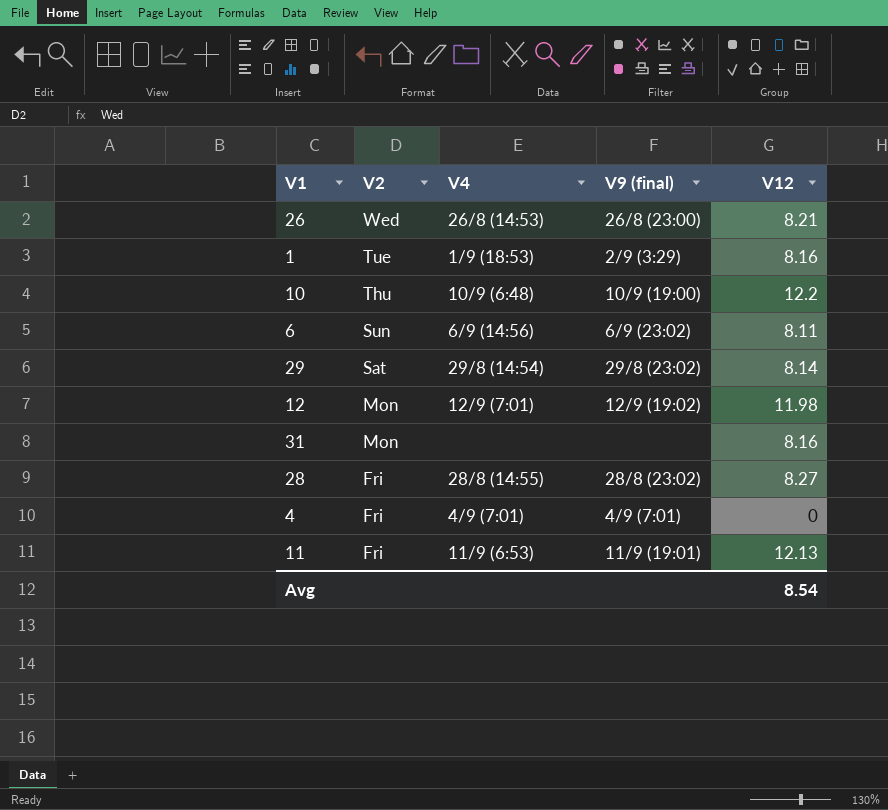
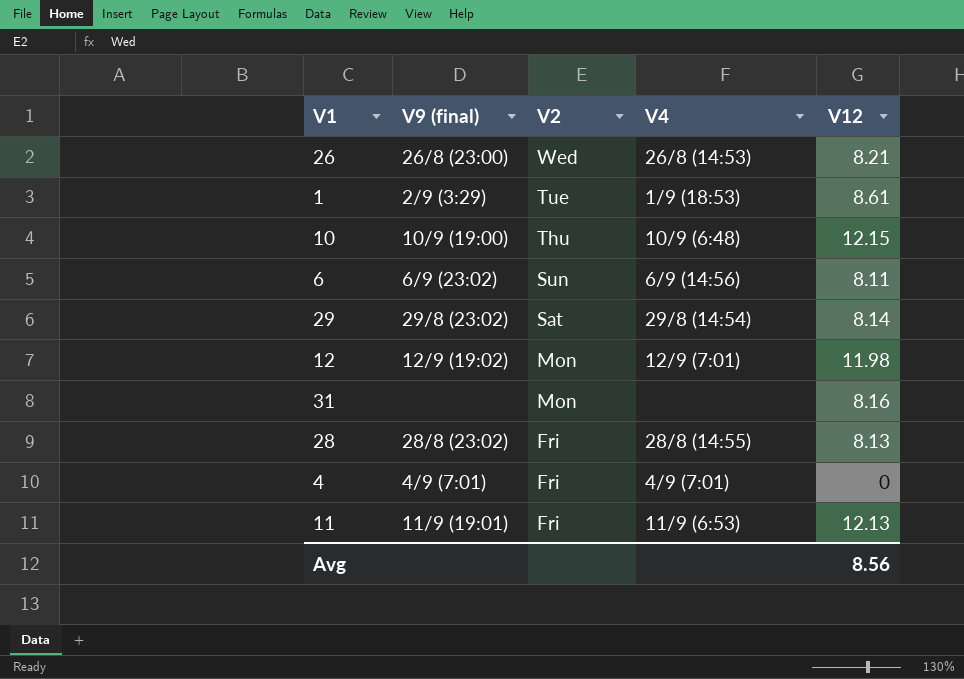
column V9 (final) | position: 4 -> 2
1 | V12: 8.16 -> 8.61
10 | V12: 12.2 -> 12.15
28 | V12: 8.27 -> 8.13
Avg | V12: 8.54 -> 8.56

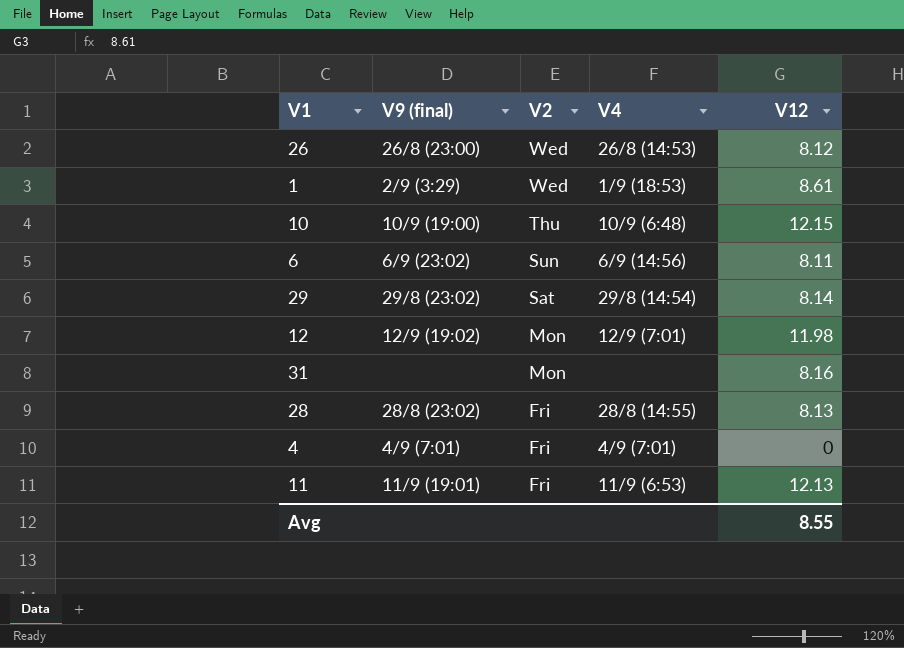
26 | V12: 8.21 -> 8.12
1 | V2: Tue -> Wed
Avg | V12: 8.56 -> 8.55

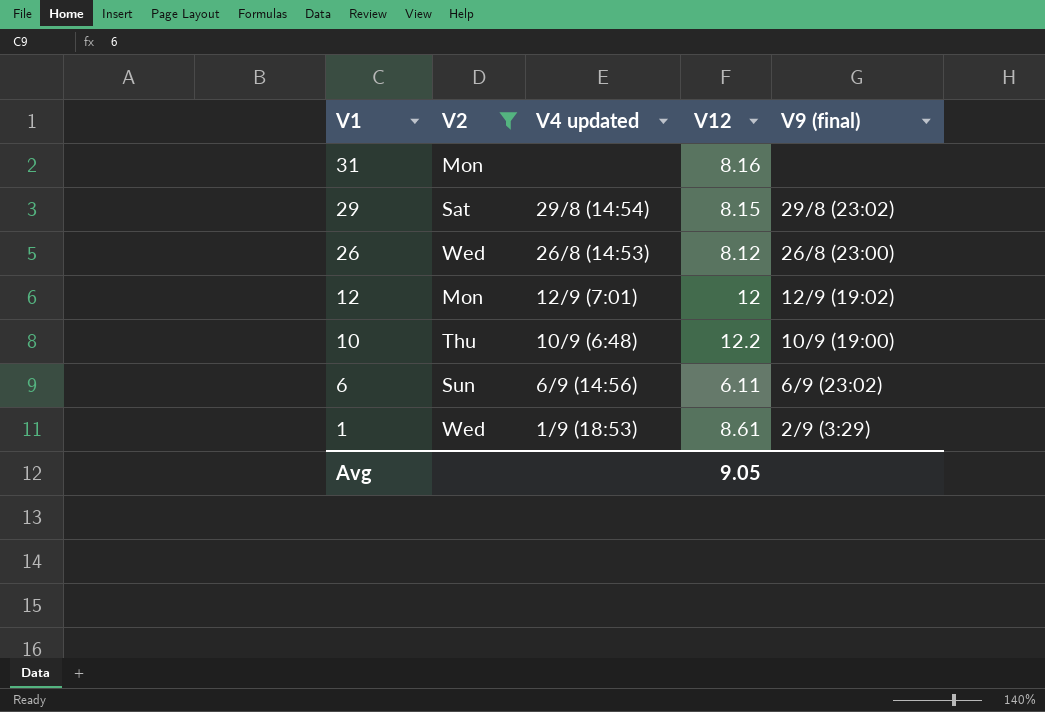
filter: none -> V2 != Fri
row order: V2 descending -> V1 descending
column name: V4 -> V4 updated
column V9 (final) | position: 2 -> 5
29 | V12: 8.14 -> 8.15
12 | V12: 11.98 -> 12
10 | V12: 12.15 -> 12.2
6 | V12: 8.11 -> 6.11
Avg | V12: 8.55 -> 9.05

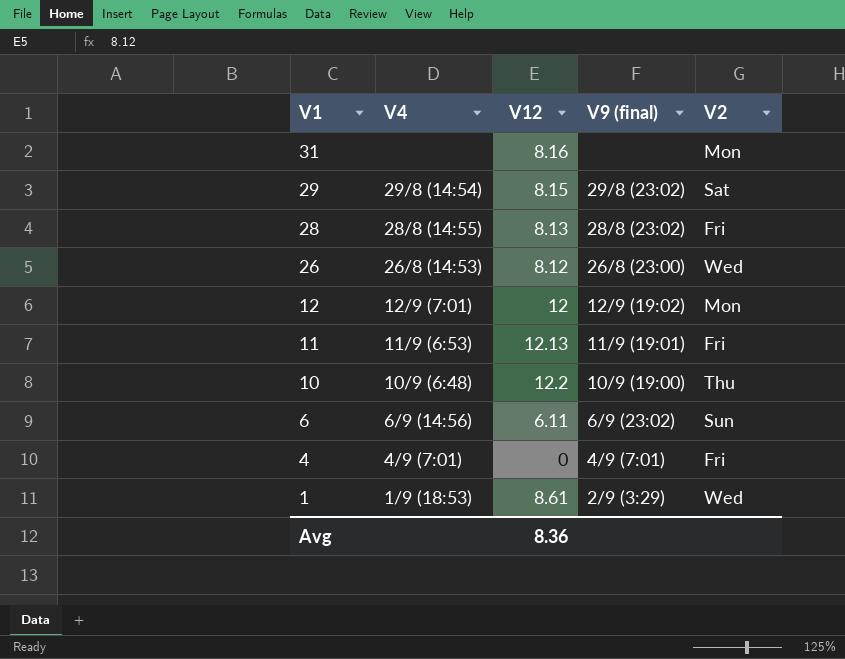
filter: V2 != Fri -> none
column name: V4 updated -> V4
column V2 | position: 2 -> 5
Avg | V12: 9.05 -> 8.36

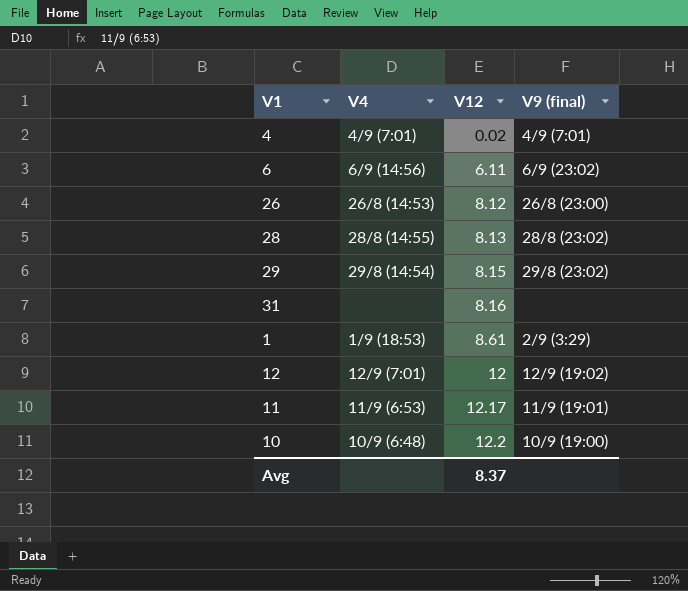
row order: V1 descending -> V12 ascending
column V2 | position: 5 -> none
4 | V12: 0 -> 0.02
11 | V12: 12.13 -> 12.17
Avg | V12: 8.36 -> 8.37

